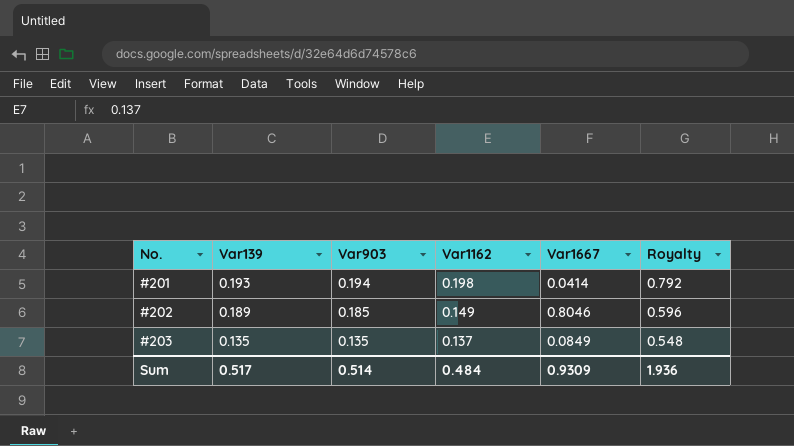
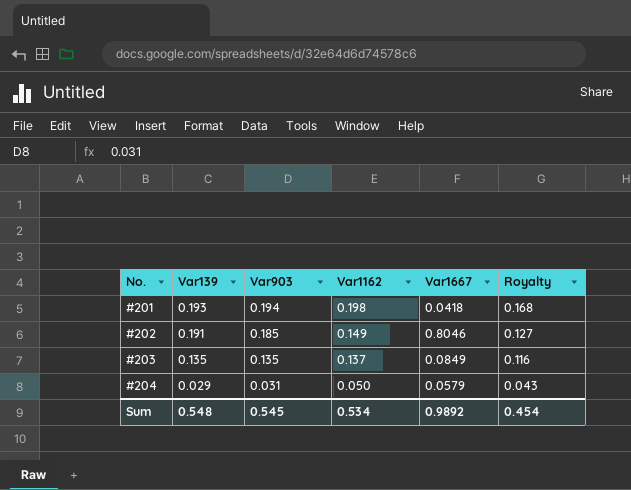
column Royalty | formula: [Var1162] * 4 -> [Var1162] * 0.85
#201 | Var1667: 0.0414 -> 0.0418
#202 | Var139: 0.189 -> 0.191
row #204: none -> 0.029 | 0.031 | 0.050 | 0.0579 | 0.043
Sum | Var139: 0.517 -> 0.548
Sum | Var903: 0.514 -> 0.545
Sum | Var1162: 0.484 -> 0.534
Sum | Var1667: 0.9309 -> 0.9892
Sum | Royalty: 1.936 -> 0.454

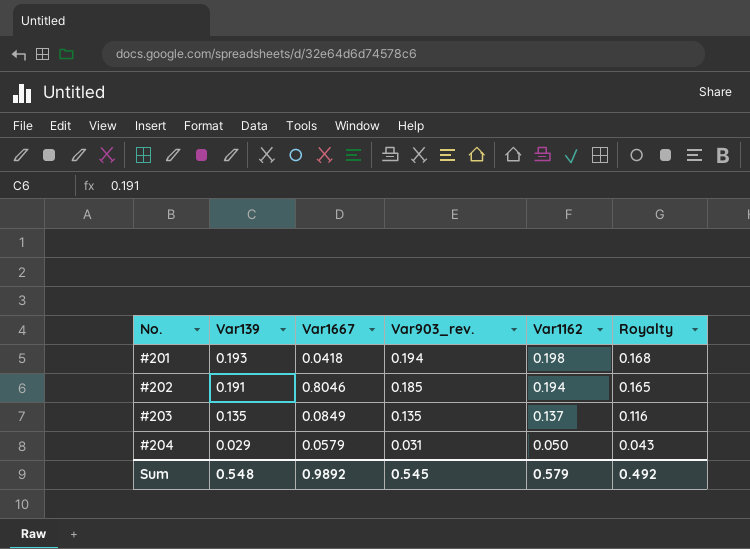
column Var1667 | position: 5 -> 3
column name: Var903 -> Var903_rev.
#202 | Var1162: 0.149 -> 0.194
#202 | Royalty: 0.127 -> 0.165
Sum | Var1162: 0.534 -> 0.579
Sum | Royalty: 0.454 -> 0.492

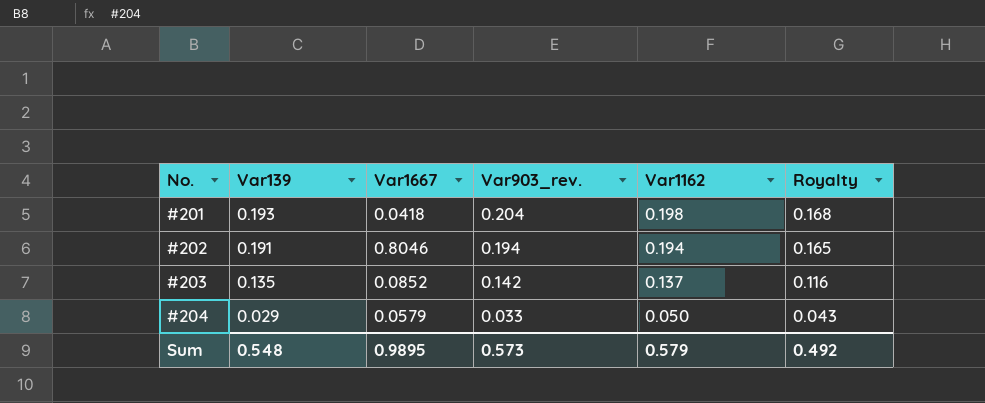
#201 | Var903_rev.: 0.194 -> 0.204
#202 | Var903_rev.: 0.185 -> 0.194
#203 | Var1667: 0.0849 -> 0.0852
#203 | Var903_rev.: 0.135 -> 0.142
#204 | Var903_rev.: 0.031 -> 0.033
Sum | Var1667: 0.9892 -> 0.9895
Sum | Var903_rev.: 0.545 -> 0.573

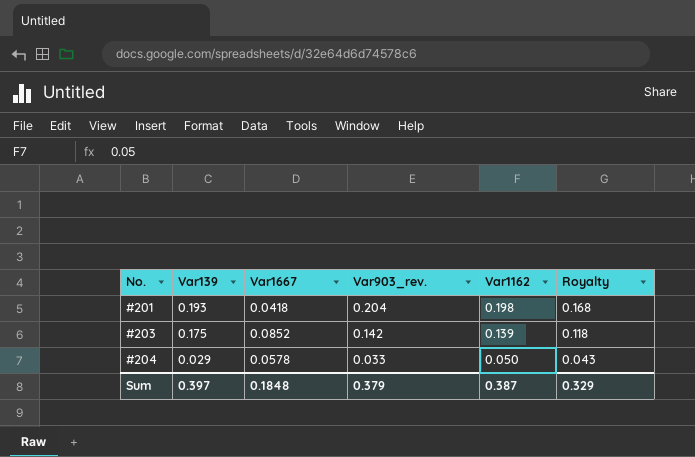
row #202: 0.191 | 0.8046 | 0.194 | 0.194 | 0.165 -> none
#203 | Var139: 0.135 -> 0.175
#203 | Var1162: 0.137 -> 0.139
#203 | Royalty: 0.116 -> 0.118
#204 | Var1667: 0.0579 -> 0.0578
Sum | Var139: 0.548 -> 0.397
Sum | Var1667: 0.9895 -> 0.1848
Sum | Var903_rev.: 0.573 -> 0.379
Sum | Var1162: 0.579 -> 0.387
Sum | Royalty: 0.492 -> 0.329

